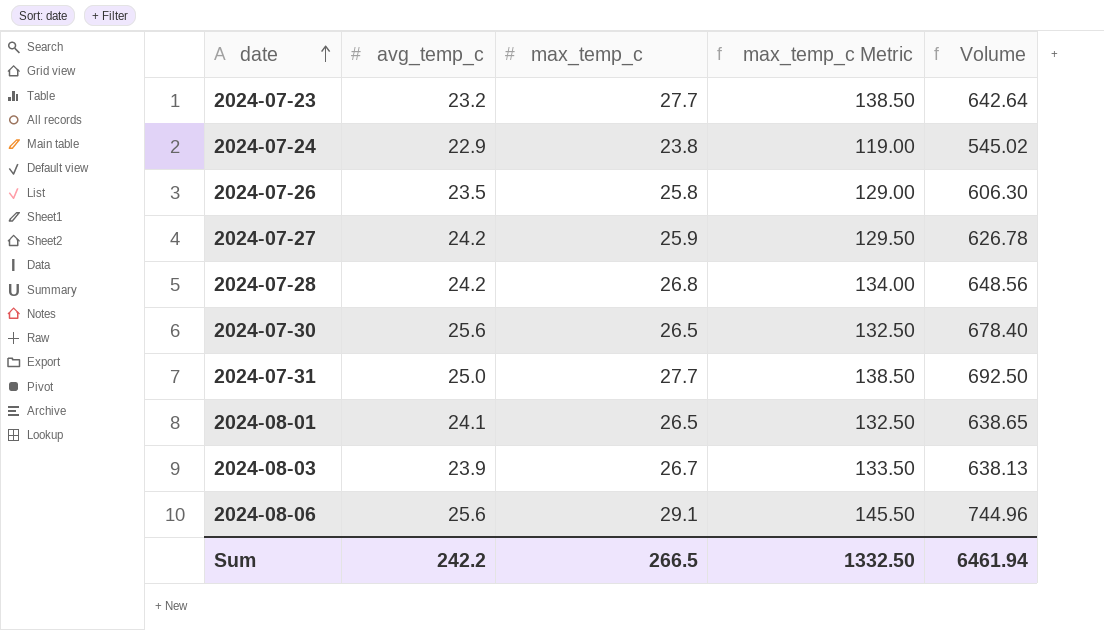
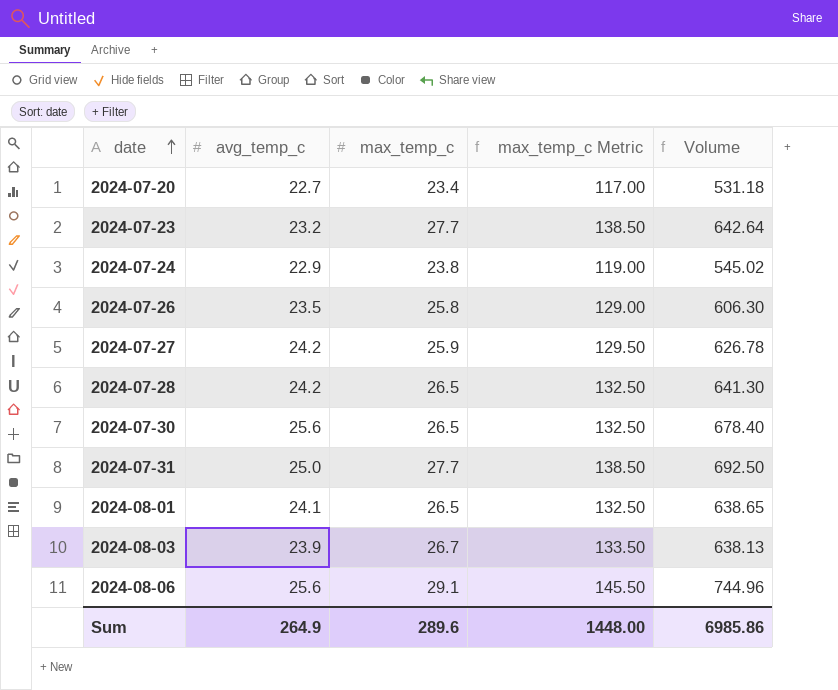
row 2024-07-20: none -> 22.7 | 23.4 | 117.00 | 531.18
2024-07-28 | max_temp_c: 26.8 -> 26.5
2024-07-28 | max_temp_c Metric: 134.00 -> 132.50
2024-07-28 | Volume: 648.56 -> 641.30
Sum | avg_temp_c: 242.2 -> 264.9
Sum | max_temp_c: 266.5 -> 289.6
Sum | max_temp_c Metric: 1332.50 -> 1448.00
Sum | Volume: 6461.94 -> 6985.86

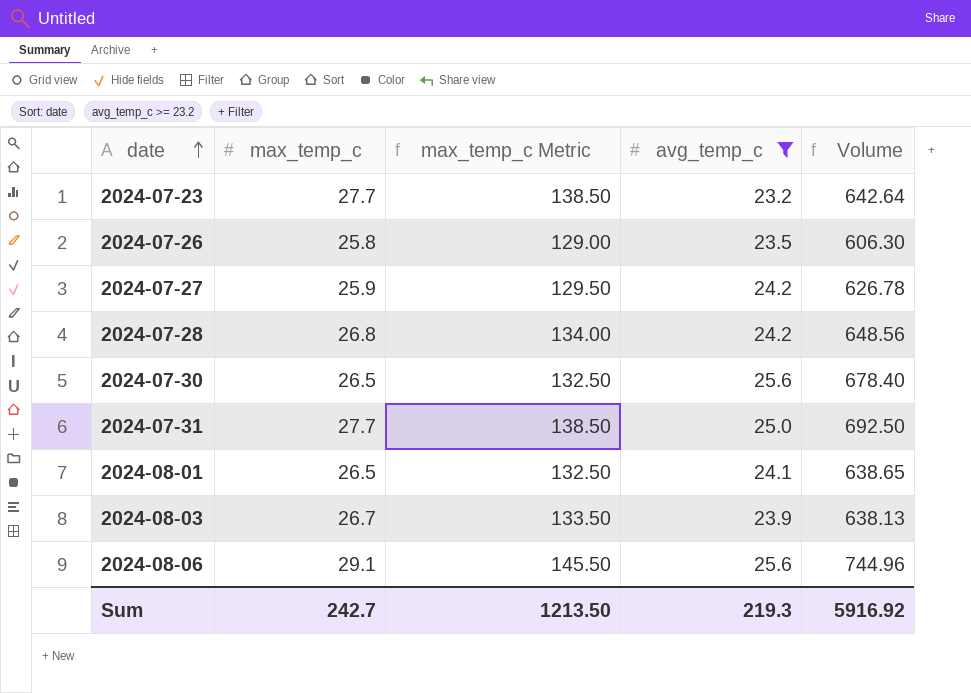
filter: none -> avg_temp_c >= 23.2
column avg_temp_c | position: 2 -> 4
2024-07-28 | max_temp_c: 26.5 -> 26.8
2024-07-28 | max_temp_c Metric: 132.50 -> 134.00
2024-07-28 | Volume: 641.30 -> 648.56
Sum | max_temp_c: 289.6 -> 242.7
Sum | max_temp_c Metric: 1448.00 -> 1213.50
Sum | avg_temp_c: 264.9 -> 219.3
Sum | Volume: 6985.86 -> 5916.92

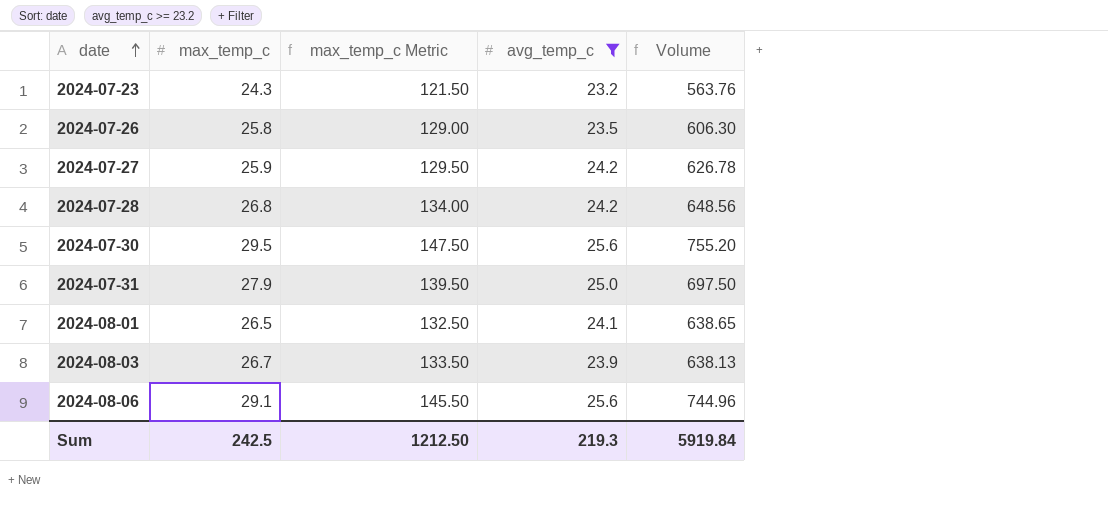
2024-07-23 | max_temp_c: 27.7 -> 24.3
2024-07-23 | max_temp_c Metric: 138.50 -> 121.50
2024-07-23 | Volume: 642.64 -> 563.76
2024-07-30 | max_temp_c: 26.5 -> 29.5
2024-07-30 | max_temp_c Metric: 132.50 -> 147.50
2024-07-30 | Volume: 678.40 -> 755.20
2024-07-31 | max_temp_c: 27.7 -> 27.9
2024-07-31 | max_temp_c Metric: 138.50 -> 139.50
2024-07-31 | Volume: 692.50 -> 697.50
Sum | max_temp_c: 242.7 -> 242.5
Sum | max_temp_c Metric: 1213.50 -> 1212.50
Sum | Volume: 5916.92 -> 5919.84

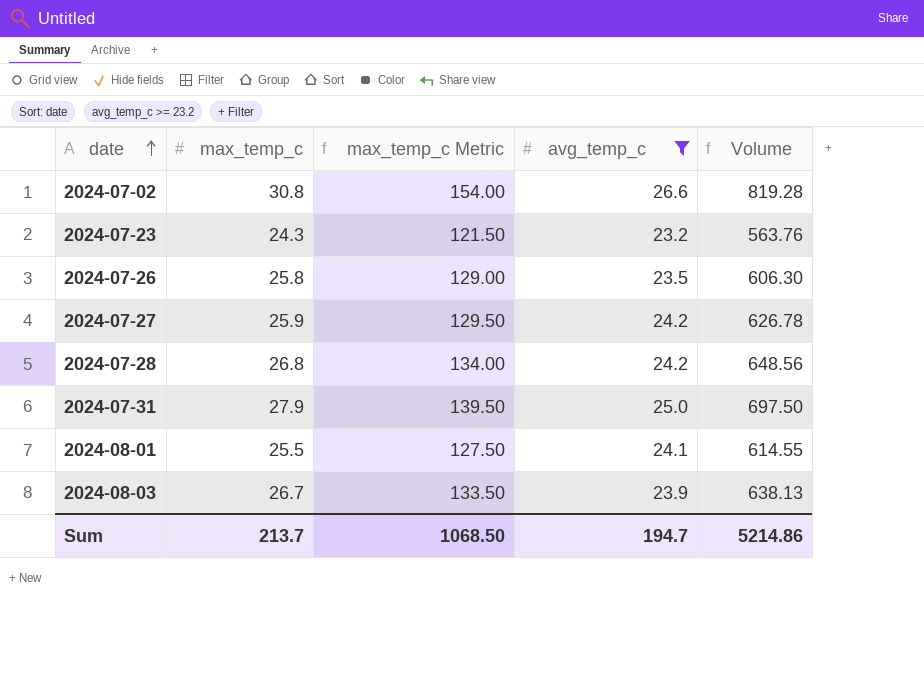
row 2024-07-30: 29.5 | 147.50 | 25.6 | 755.20 -> none
row 2024-08-06: 29.1 | 145.50 | 25.6 | 744.96 -> none
row 2024-07-02: none -> 30.8 | 154.00 | 26.6 | 819.28
2024-08-01 | max_temp_c: 26.5 -> 25.5
2024-08-01 | max_temp_c Metric: 132.50 -> 127.50
2024-08-01 | Volume: 638.65 -> 614.55
Sum | max_temp_c: 242.5 -> 213.7
Sum | max_temp_c Metric: 1212.50 -> 1068.50
Sum | avg_temp_c: 219.3 -> 194.7
Sum | Volume: 5919.84 -> 5214.86

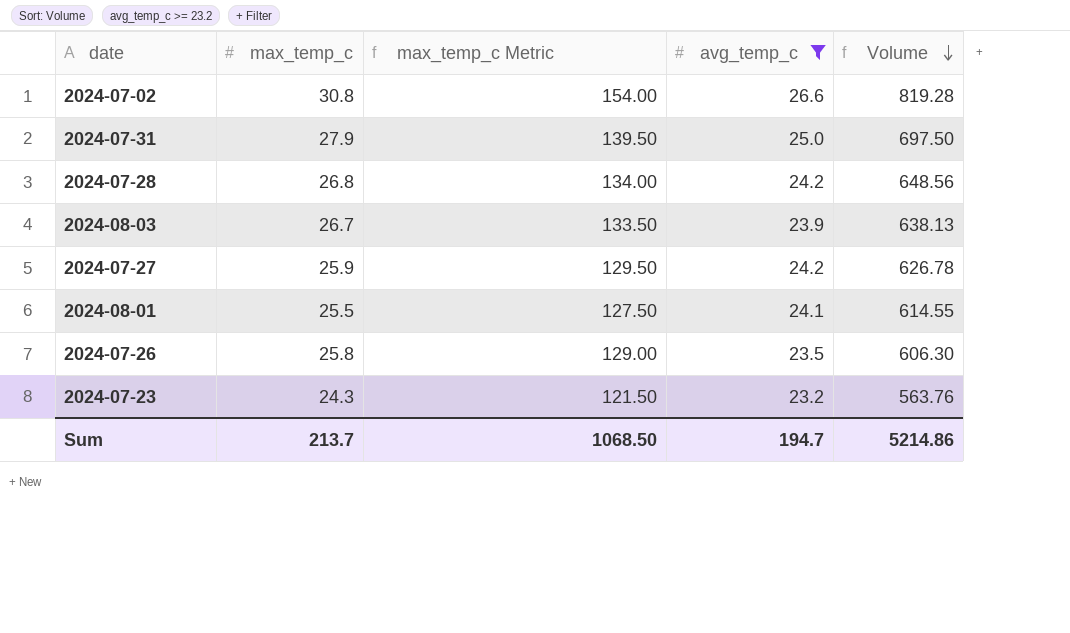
row order: date ascending -> Volume descending

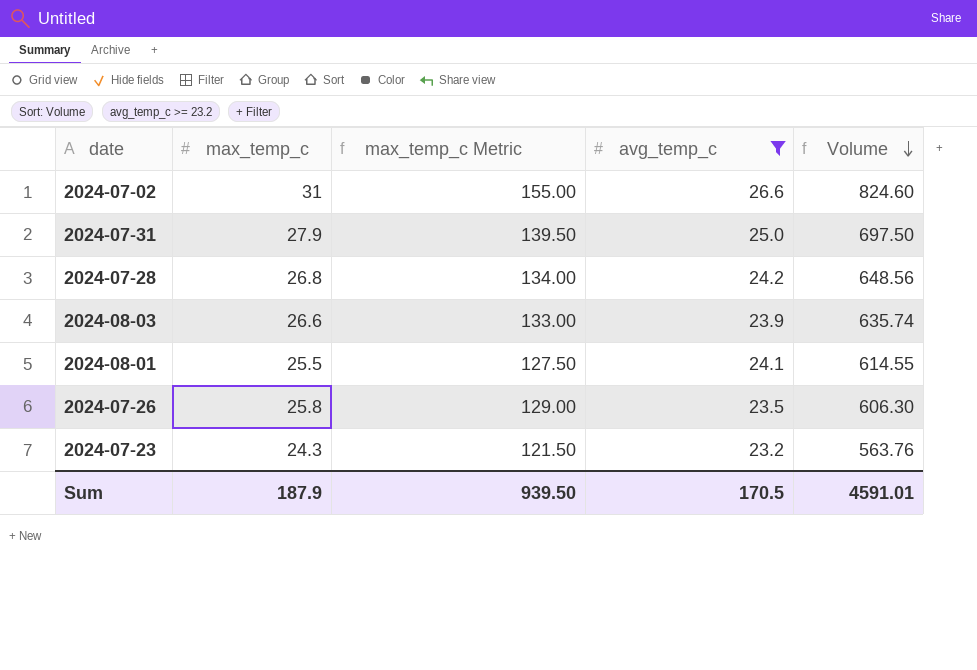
row 2024-07-27: 25.9 | 129.50 | 24.2 | 626.78 -> none
2024-07-02 | max_temp_c: 30.8 -> 31
2024-07-02 | max_temp_c Metric: 154.00 -> 155.00
2024-07-02 | Volume: 819.28 -> 824.60
2024-08-03 | max_temp_c: 26.7 -> 26.6
2024-08-03 | max_temp_c Metric: 133.50 -> 133.00
2024-08-03 | Volume: 638.13 -> 635.74
Sum | max_temp_c: 213.7 -> 187.9
Sum | max_temp_c Metric: 1068.50 -> 939.50
Sum | avg_temp_c: 194.7 -> 170.5
Sum | Volume: 5214.86 -> 4591.01

